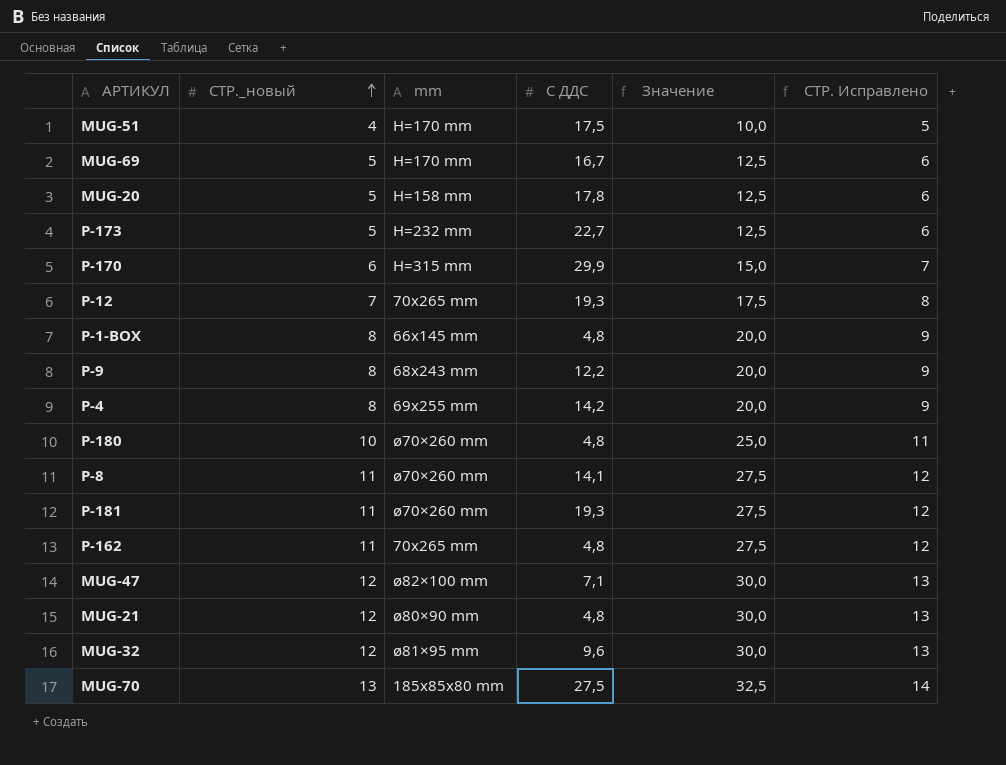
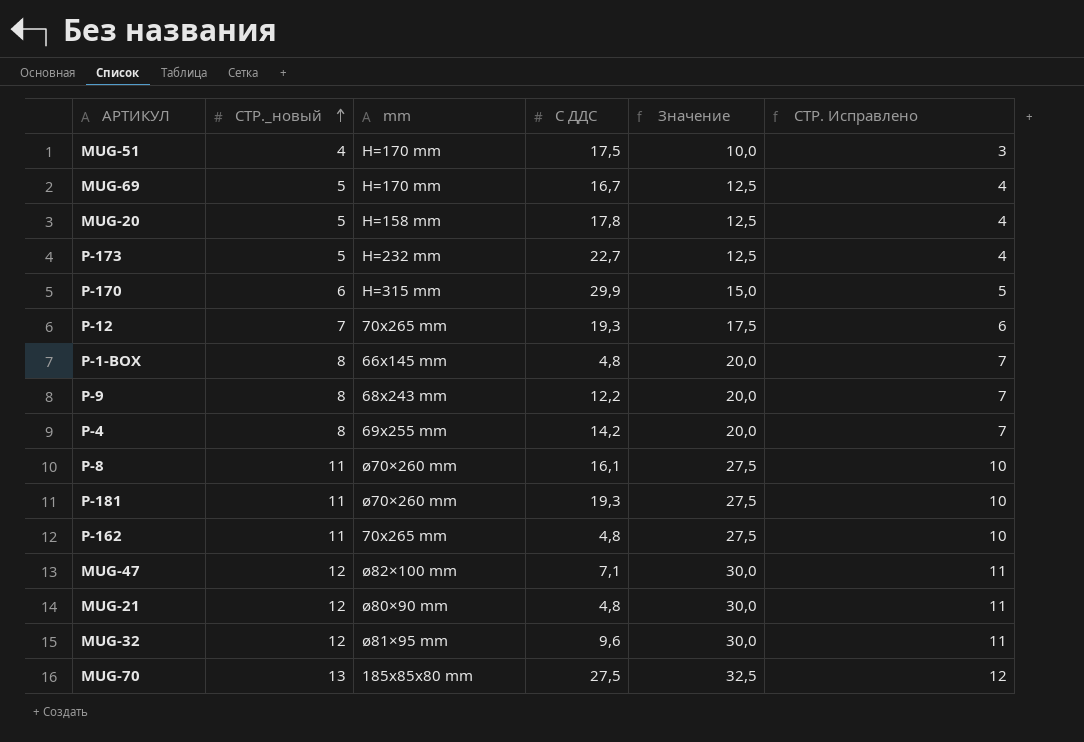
column СТР. Исправлено | formula: [СТР._новый] + 1 -> [СТР._новый] - 1
row P-180: 10 | ø70×260 mm | 4,8 | 25,0 | 11 -> none
P-8 | С ДДС: 14,1 -> 16,1

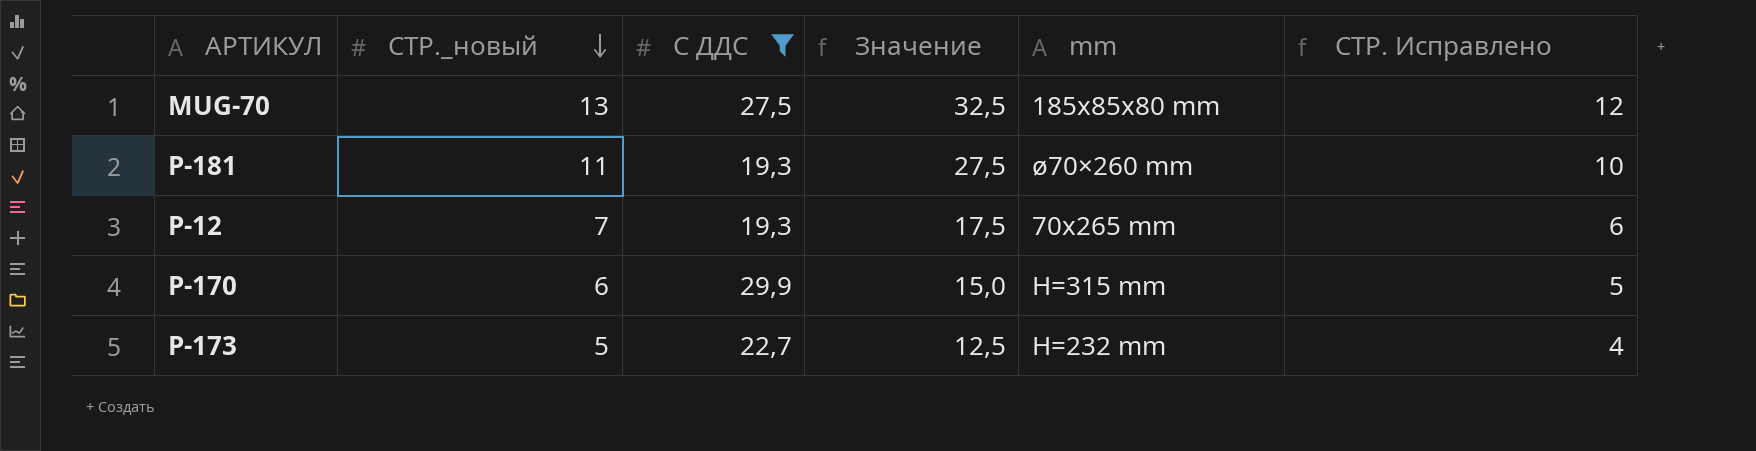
filter: none -> С ДДС >= 19,3
row order: СТР._новый ascending -> СТР._новый descending
column mm | position: 3 -> 5

